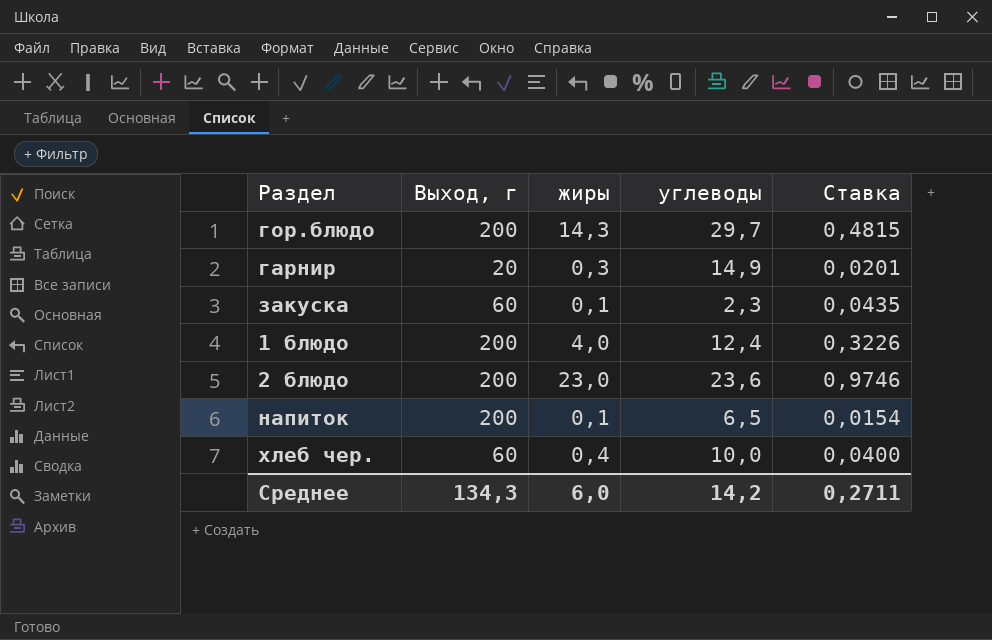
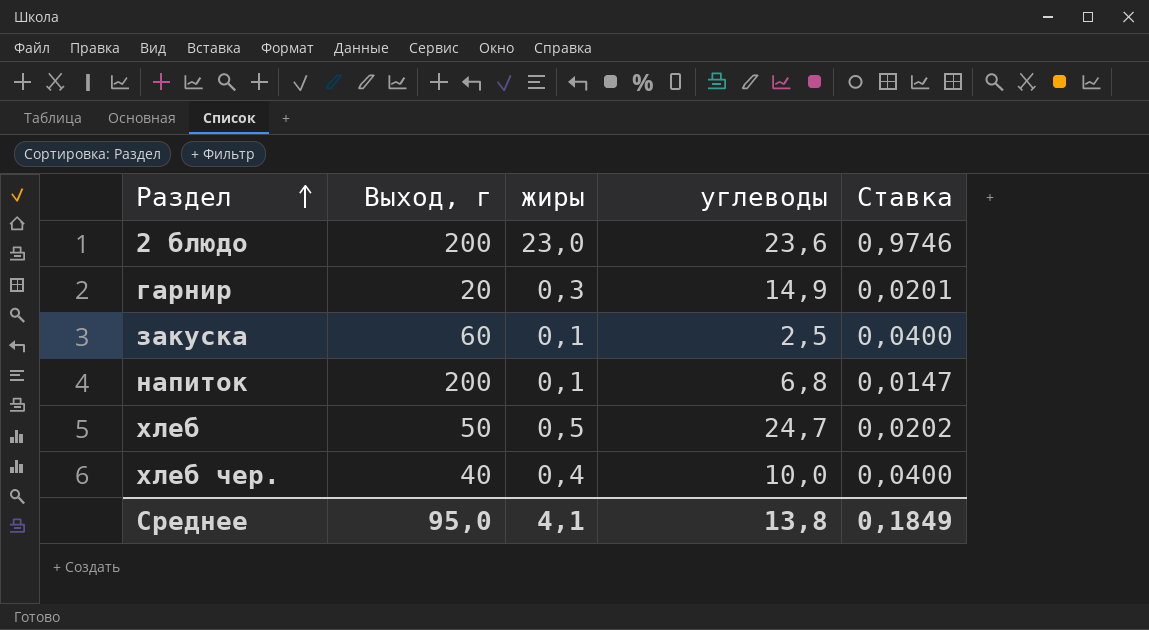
row order: none -> Раздел ascending
row гор.блюдо: 200 | 14,3 | 29,7 | 0,4815 -> none
row 1 блюдо: 200 | 4,0 | 12,4 | 0,3226 -> none
закуска | углеводы: 2,3 -> 2,5
закуска | Ставка: 0,0435 -> 0,0400
напиток | углеводы: 6,5 -> 6,8
напиток | Ставка: 0,0154 -> 0,0147
row хлеб: none -> 50 | 0,5 | 24,7 | 0,0202
хлеб чер. | Выход, г: 60 -> 40
Среднее | Выход, г: 134,3 -> 95,0
Среднее | жиры: 6,0 -> 4,1
Среднее | углеводы: 14,2 -> 13,8
Среднее | Ставка: 0,2711 -> 0,1849

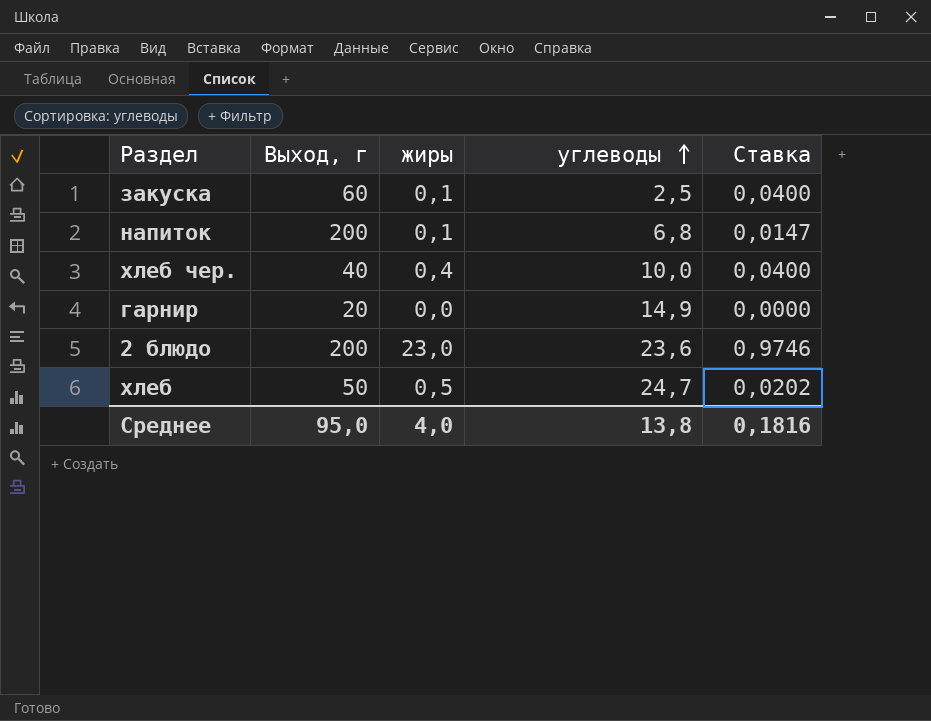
row order: Раздел ascending -> углеводы ascending
гарнир | жиры: 0,3 -> 0,0
гарнир | Ставка: 0,0201 -> 0,0000
Среднее | жиры: 4,1 -> 4,0
Среднее | Ставка: 0,1849 -> 0,1816

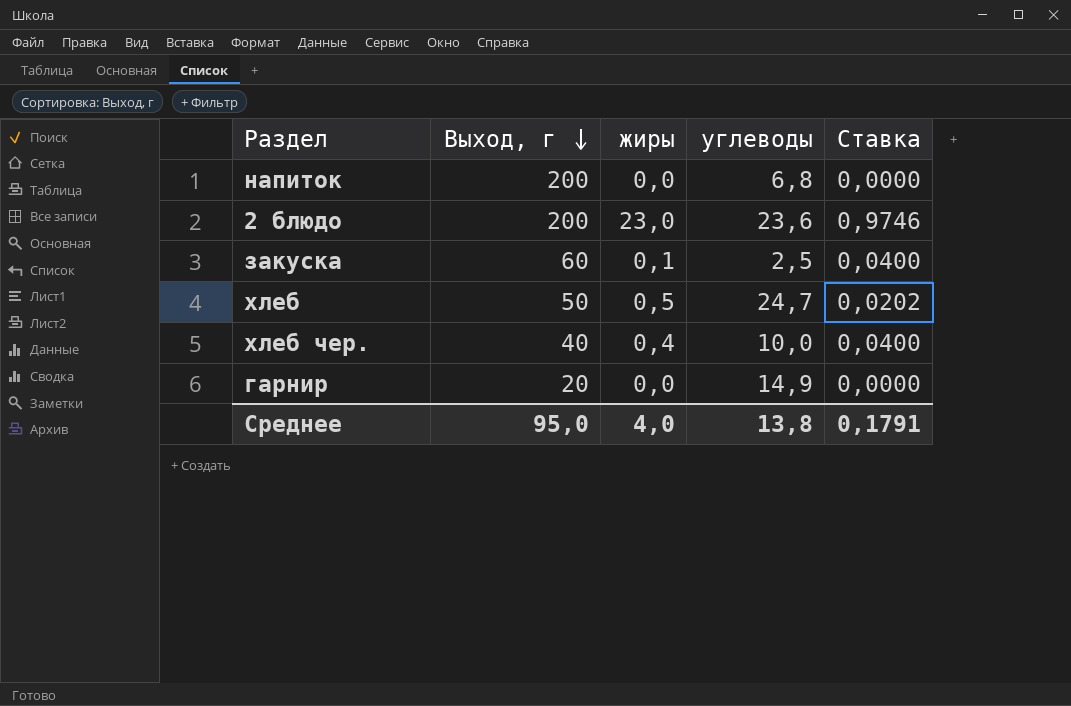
row order: углеводы ascending -> Выход, г descending
напиток | жиры: 0,1 -> 0,0
напиток | Ставка: 0,0147 -> 0,0000
Среднее | Ставка: 0,1816 -> 0,1791

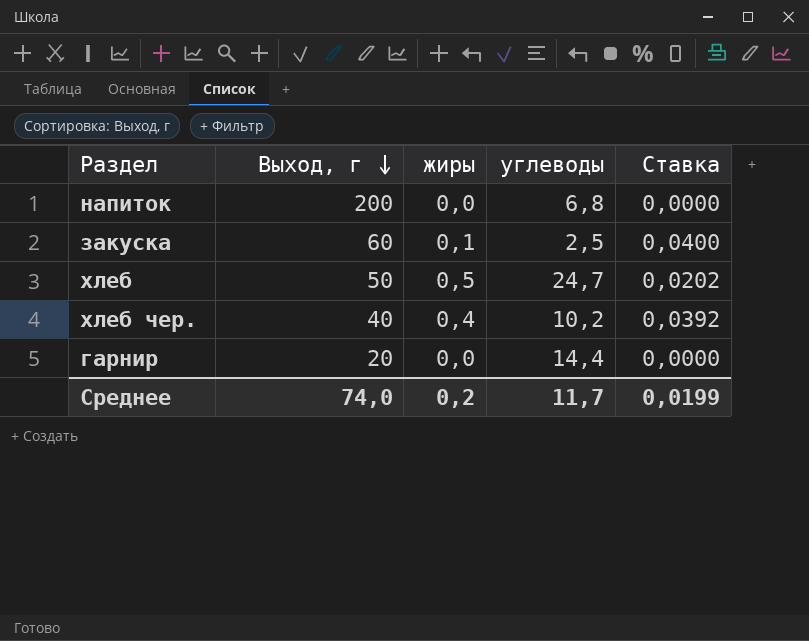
row 2 блюдо: 200 | 23,0 | 23,6 | 0,9746 -> none
хлеб чер. | углеводы: 10,0 -> 10,2
хлеб чер. | Ставка: 0,0400 -> 0,0392
гарнир | углеводы: 14,9 -> 14,4
Среднее | Выход, г: 95,0 -> 74,0
Среднее | жиры: 4,0 -> 0,2
Среднее | углеводы: 13,8 -> 11,7
Среднее | Ставка: 0,1791 -> 0,0199

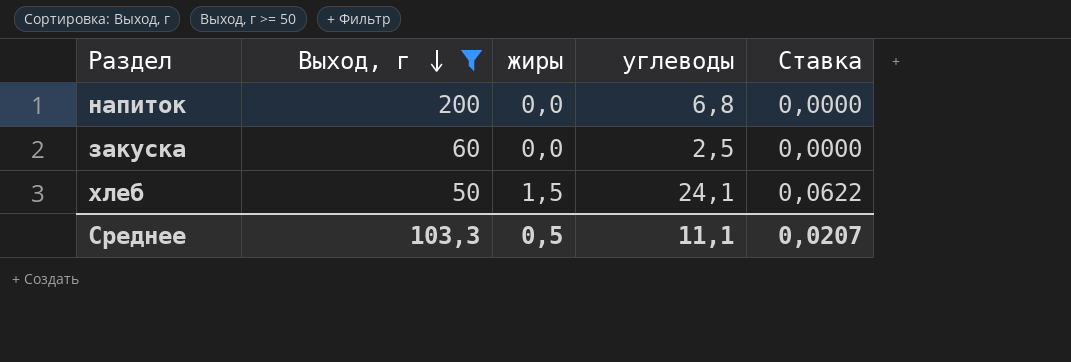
filter: none -> Выход, г >= 50
закуска | жиры: 0,1 -> 0,0
закуска | Ставка: 0,0400 -> 0,0000
хлеб | жиры: 0,5 -> 1,5
хлеб | углеводы: 24,7 -> 24,1
хлеб | Ставка: 0,0202 -> 0,0622
Среднее | Выход, г: 74,0 -> 103,3
Среднее | жиры: 0,2 -> 0,5
Среднее | углеводы: 11,7 -> 11,1
Среднее | Ставка: 0,0199 -> 0,0207

